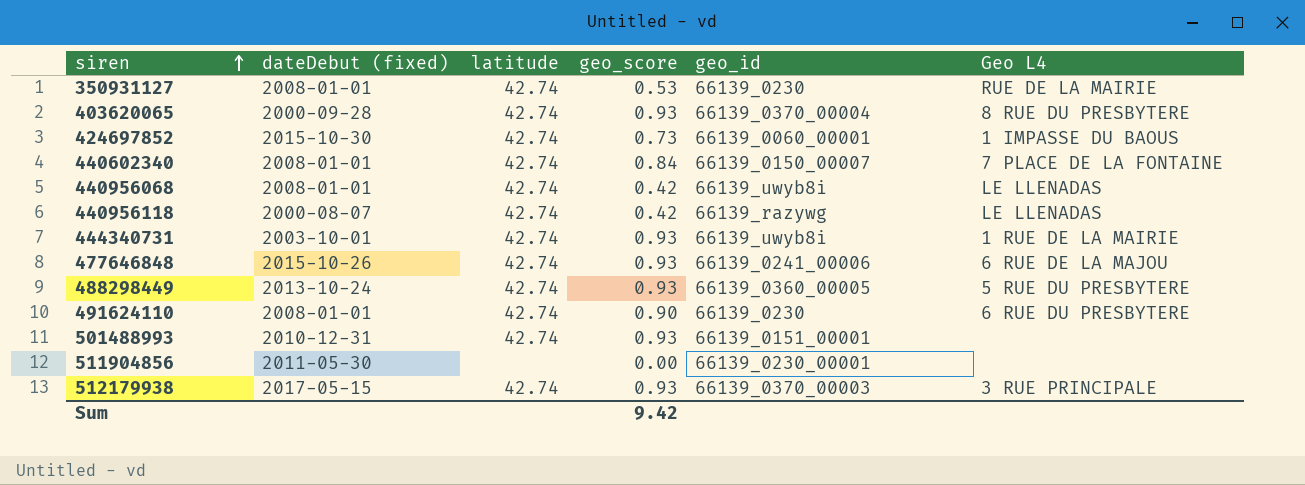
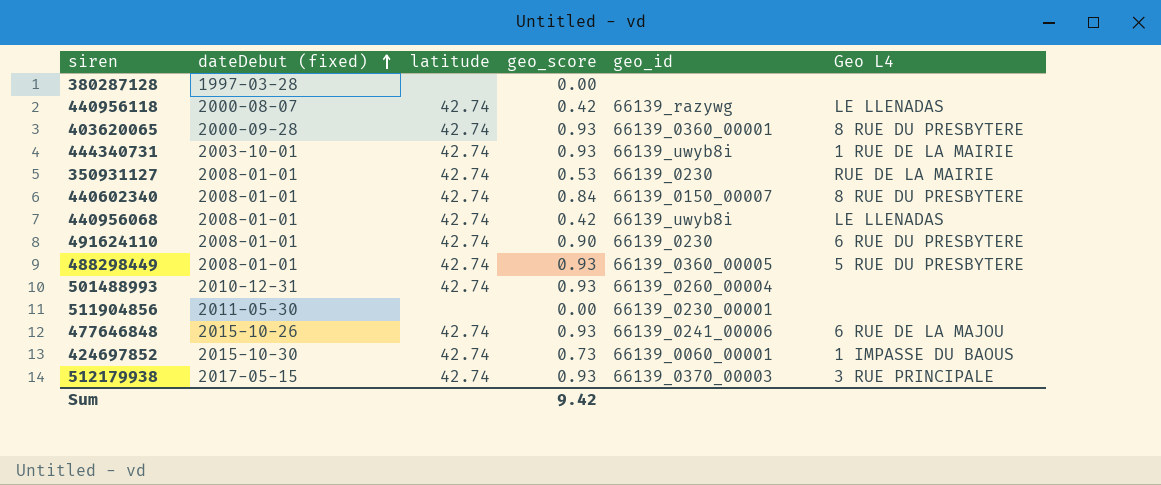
row order: siren ascending -> dateDebut (fixed) ascending
row 380287128: none -> 1997-03-28 | none | 0.00 | none | none
403620065 | geo_id: 66139_0370_00004 -> 66139_0360_00001
440602340 | Geo L4: 7 PLACE DE LA FONTAINE -> 8 RUE DU PRESBYTERE
488298449 | dateDebut (fixed): 2013-10-24 -> 2008-01-01
501488993 | geo_id: 66139_0151_00001 -> 66139_0260_00004

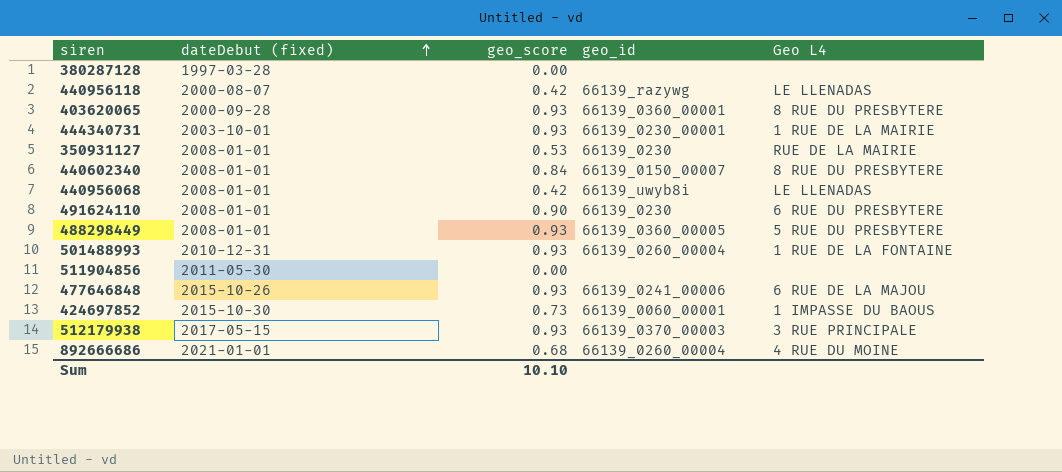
column latitude | position: 3 -> none
444340731 | geo_id: 66139_uwyb8i -> 66139_0230_00001
501488993 | Geo L4: none -> 1 RUE DE LA FONTAINE
511904856 | geo_id: 66139_0230_00001 -> none
row 892666686: none -> 2021-01-01 | 0.68 | 66139_0260_00004 | 4 RUE DU MOINE
Sum | geo_score: 9.42 -> 10.10

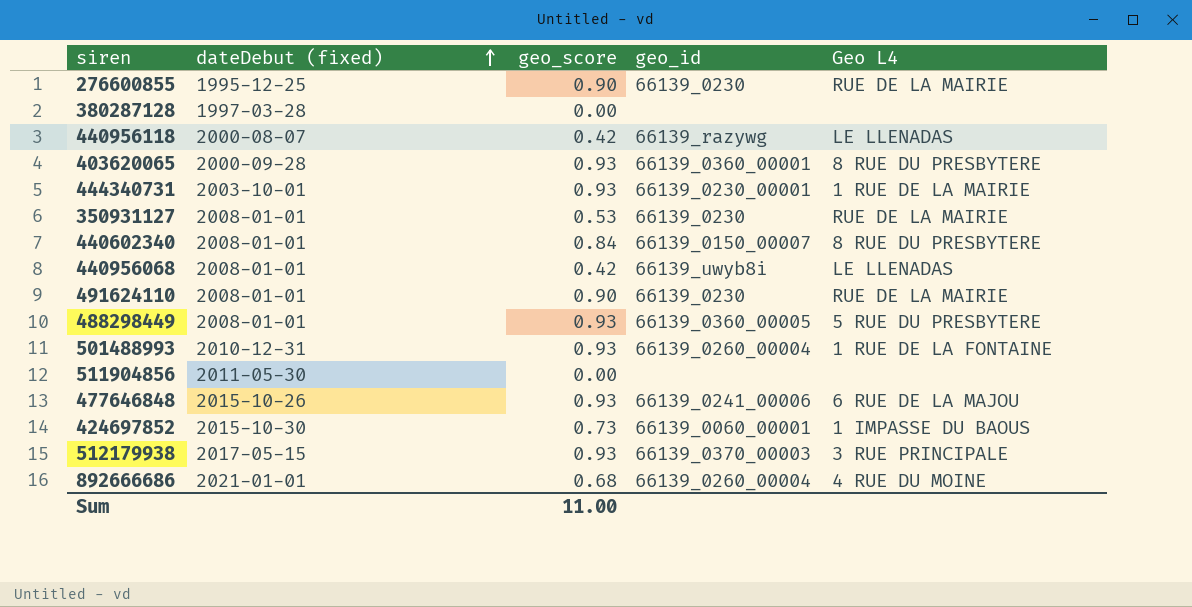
row 276600855: none -> 1995-12-25 | 0.90 | 66139_0230 | RUE DE LA MAIRIE
491624110 | Geo L4: 6 RUE DU PRESBYTERE -> RUE DE LA MAIRIE
Sum | geo_score: 10.10 -> 11.00

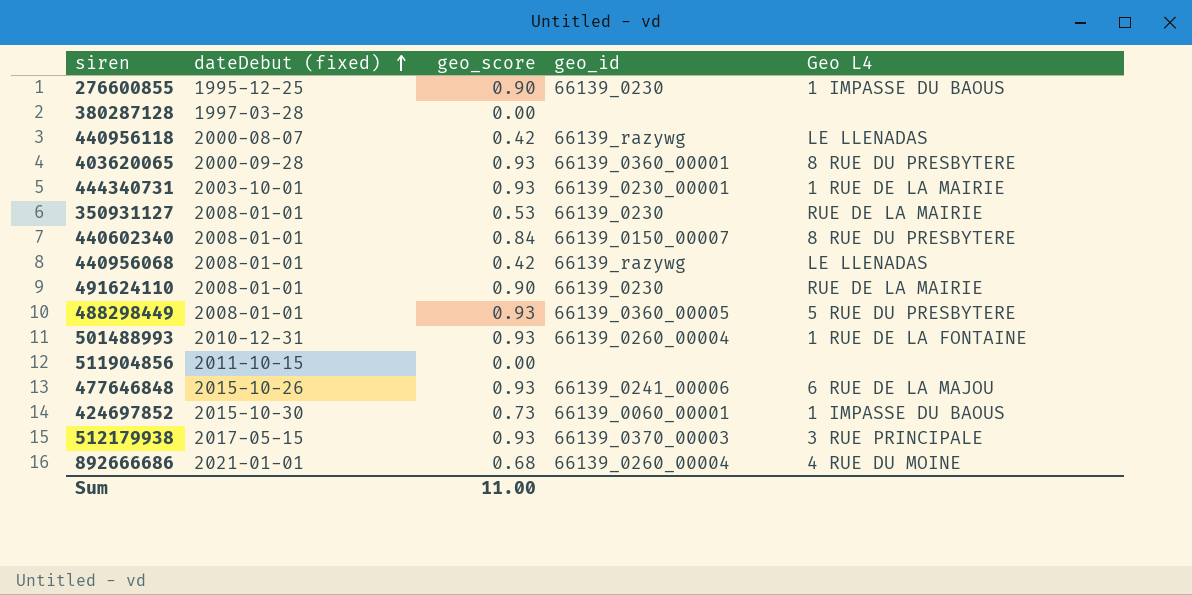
276600855 | Geo L4: RUE DE LA MAIRIE -> 1 IMPASSE DU BAOUS
440956068 | geo_id: 66139_uwyb8i -> 66139_razywg
511904856 | dateDebut (fixed): 2011-05-30 -> 2011-10-15

